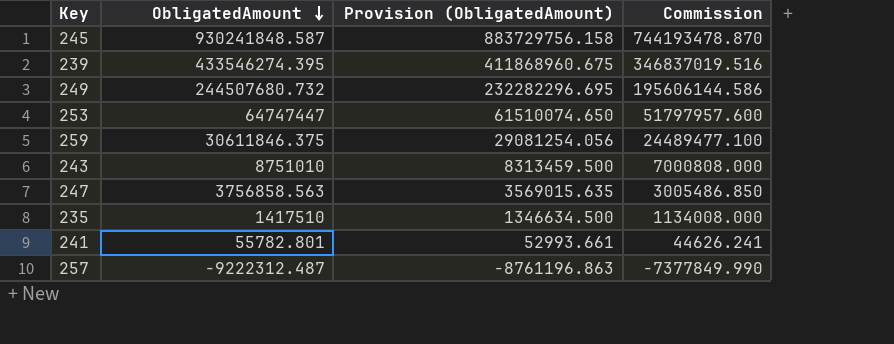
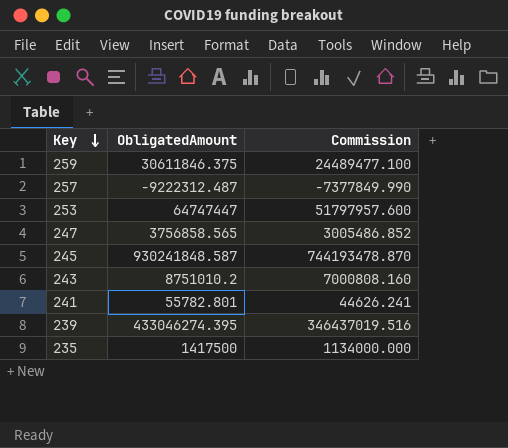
row order: ObligatedAmount descending -> Key descending
column Provision (ObligatedAmount) | formula: [ObligatedAmount] * 0.95 -> none
row 249: 244507680.732 | 232282296.695 | 195606144.586 -> none
247 | ObligatedAmount: 3756858.563 -> 3756858.565
247 | Commission: 3005486.850 -> 3005486.852
243 | ObligatedAmount: 8751010 -> 8751010.2
243 | Commission: 7000808.000 -> 7000808.160
239 | ObligatedAmount: 433546274.395 -> 433046274.395
239 | Commission: 346837019.516 -> 346437019.516
235 | ObligatedAmount: 1417510 -> 1417500
235 | Commission: 1134008.000 -> 1134000.000

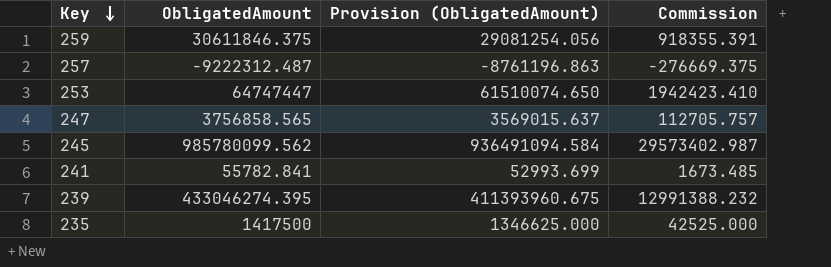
column Provision (ObligatedAmount) | formula: none -> [ObligatedAmount] * 0.95
column Commission | formula: [ObligatedAmount] * 0.8 -> [ObligatedAmount] * 0.03
row 243: 8751010.2 | 7000808.160 -> none
245 | ObligatedAmount: 930241848.587 -> 985780099.562
241 | ObligatedAmount: 55782.801 -> 55782.841

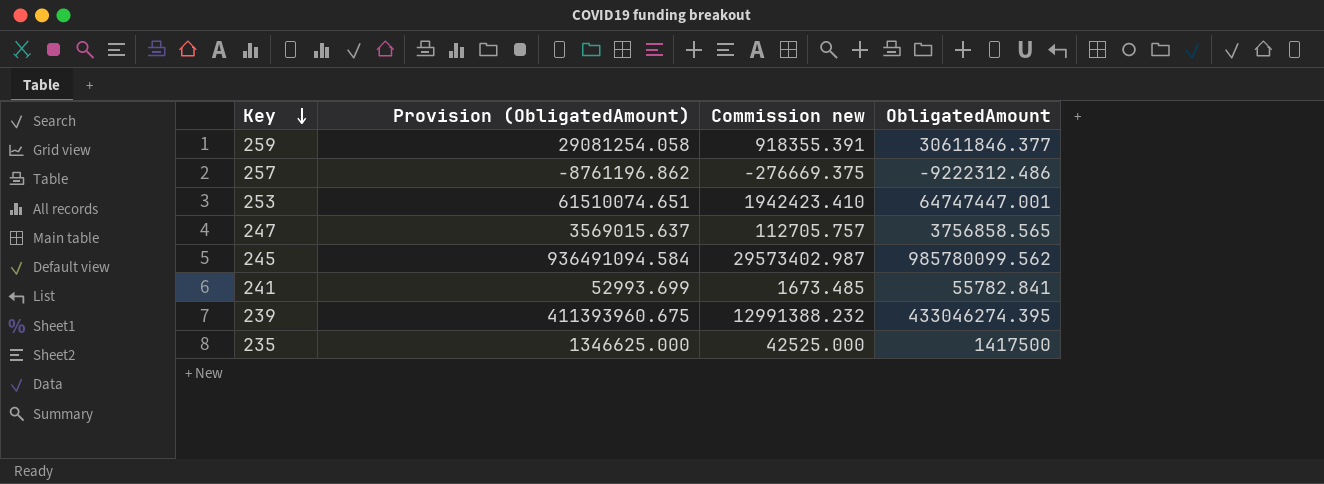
column name: Commission -> Commission new
column ObligatedAmount | position: 2 -> 4
259 | Provision (ObligatedAmount): 29081254.056 -> 29081254.058
259 | ObligatedAmount: 30611846.375 -> 30611846.377
257 | Provision (ObligatedAmount): -8761196.863 -> -8761196.862
257 | ObligatedAmount: -9222312.487 -> -9222312.486
253 | Provision (ObligatedAmount): 61510074.650 -> 61510074.651
253 | ObligatedAmount: 64747447 -> 64747447.001

